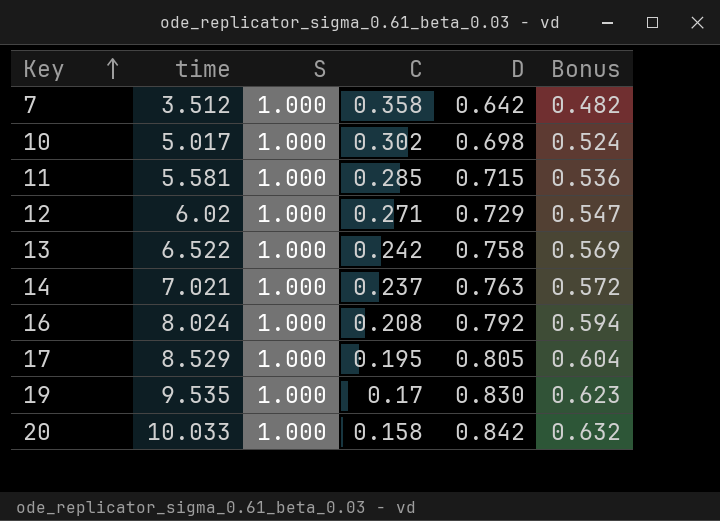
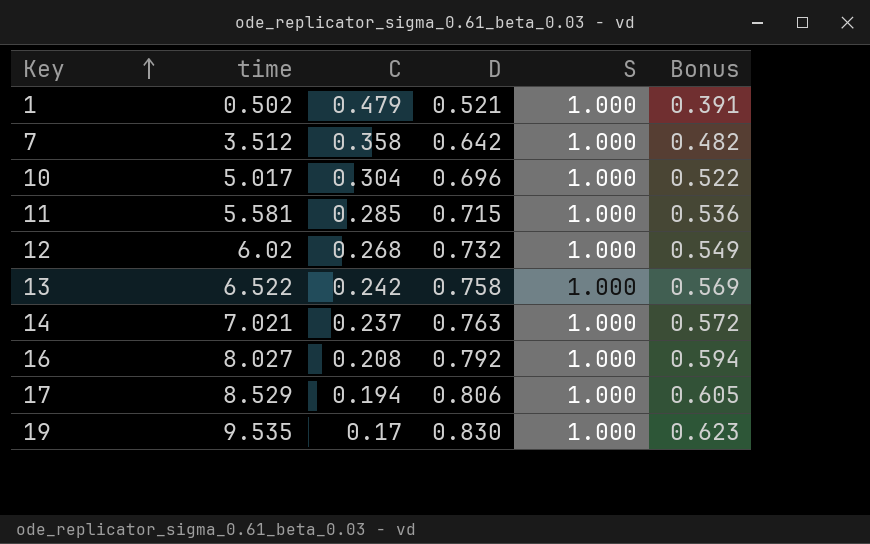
column S | position: 3 -> 5
row 20: 10.033 | 1.000 | 0.158 | 0.842 | 0.632 -> none
row 1: none -> 0.502 | 0.479 | 0.521 | 1.000 | 0.391
10 | C: 0.302 -> 0.304
10 | D: 0.698 -> 0.696
10 | Bonus: 0.524 -> 0.522
12 | C: 0.271 -> 0.268
12 | D: 0.729 -> 0.732
12 | Bonus: 0.547 -> 0.549
16 | time: 8.024 -> 8.027
17 | C: 0.195 -> 0.194
17 | D: 0.805 -> 0.806
17 | Bonus: 0.604 -> 0.605

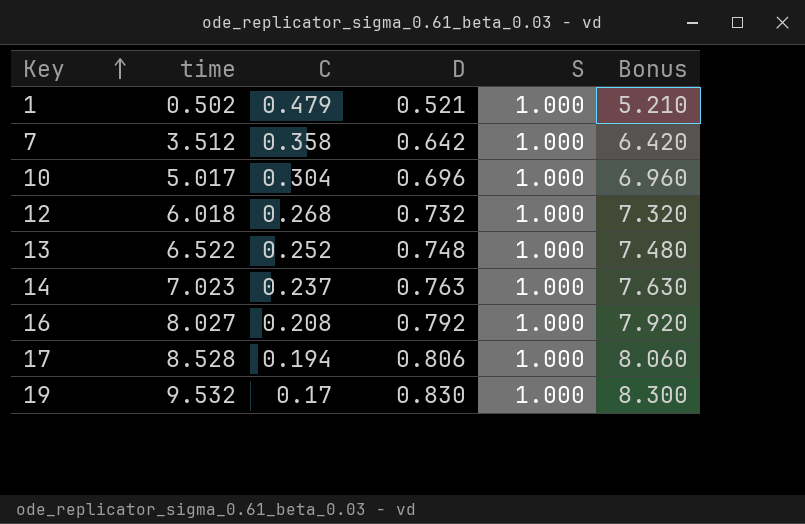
column Bonus | formula: [D] * 0.75 -> [D] * 10
row 11: 5.581 | 0.285 | 0.715 | 1.000 | 0.536 -> none
12 | time: 6.02 -> 6.018
13 | C: 0.242 -> 0.252
13 | D: 0.758 -> 0.748
14 | time: 7.021 -> 7.023
17 | time: 8.529 -> 8.528
19 | time: 9.535 -> 9.532

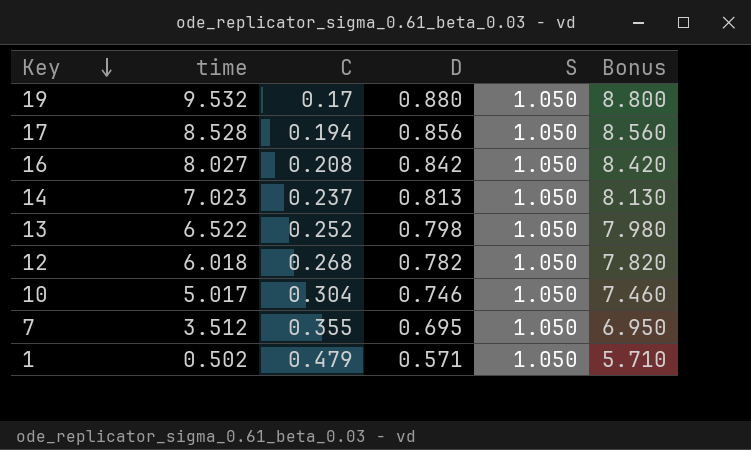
row order: Key ascending -> Key descending
19 | D: 0.830 -> 0.880
19 | S: 1.000 -> 1.050
19 | Bonus: 8.300 -> 8.800
17 | D: 0.806 -> 0.856
17 | S: 1.000 -> 1.050
17 | Bonus: 8.060 -> 8.560
16 | D: 0.792 -> 0.842
16 | S: 1.000 -> 1.050
16 | Bonus: 7.920 -> 8.420
14 | D: 0.763 -> 0.813
14 | S: 1.000 -> 1.050
14 | Bonus: 7.630 -> 8.130
13 | D: 0.748 -> 0.798
13 | S: 1.000 -> 1.050
13 | Bonus: 7.480 -> 7.980
12 | D: 0.732 -> 0.782
12 | S: 1.000 -> 1.050
12 | Bonus: 7.320 -> 7.820
10 | D: 0.696 -> 0.746
10 | S: 1.000 -> 1.050
10 | Bonus: 6.960 -> 7.460
7 | C: 0.358 -> 0.355
7 | D: 0.642 -> 0.695
7 | S: 1.000 -> 1.050
7 | Bonus: 6.420 -> 6.950
1 | D: 0.521 -> 0.571
1 | S: 1.000 -> 1.050
1 | Bonus: 5.210 -> 5.710

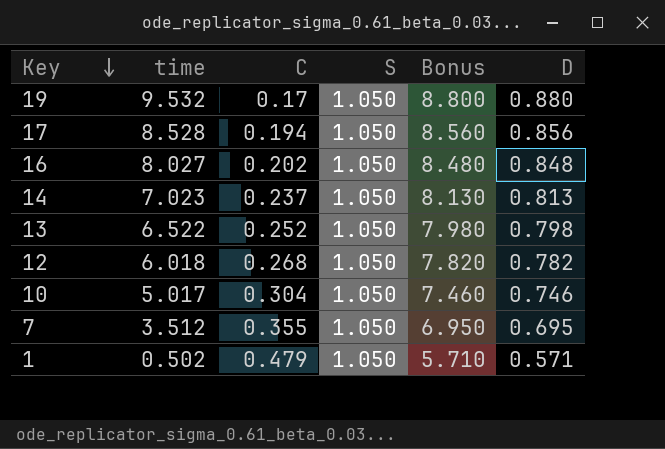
column D | position: 4 -> 6
16 | C: 0.208 -> 0.202
16 | Bonus: 8.420 -> 8.480
16 | D: 0.842 -> 0.848

